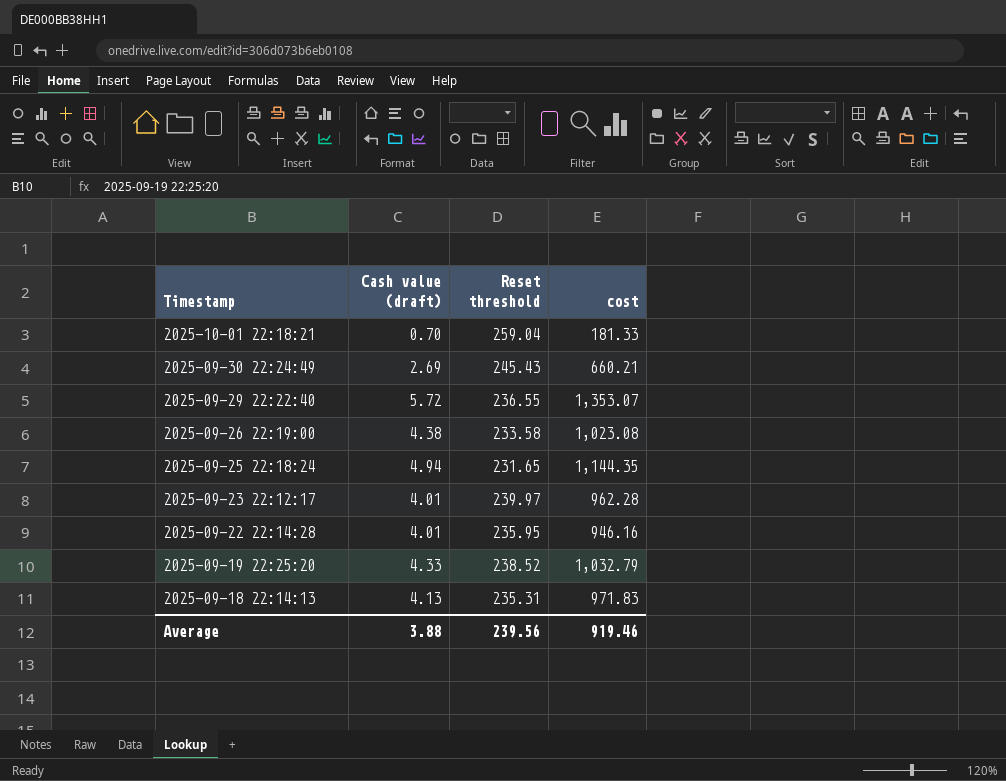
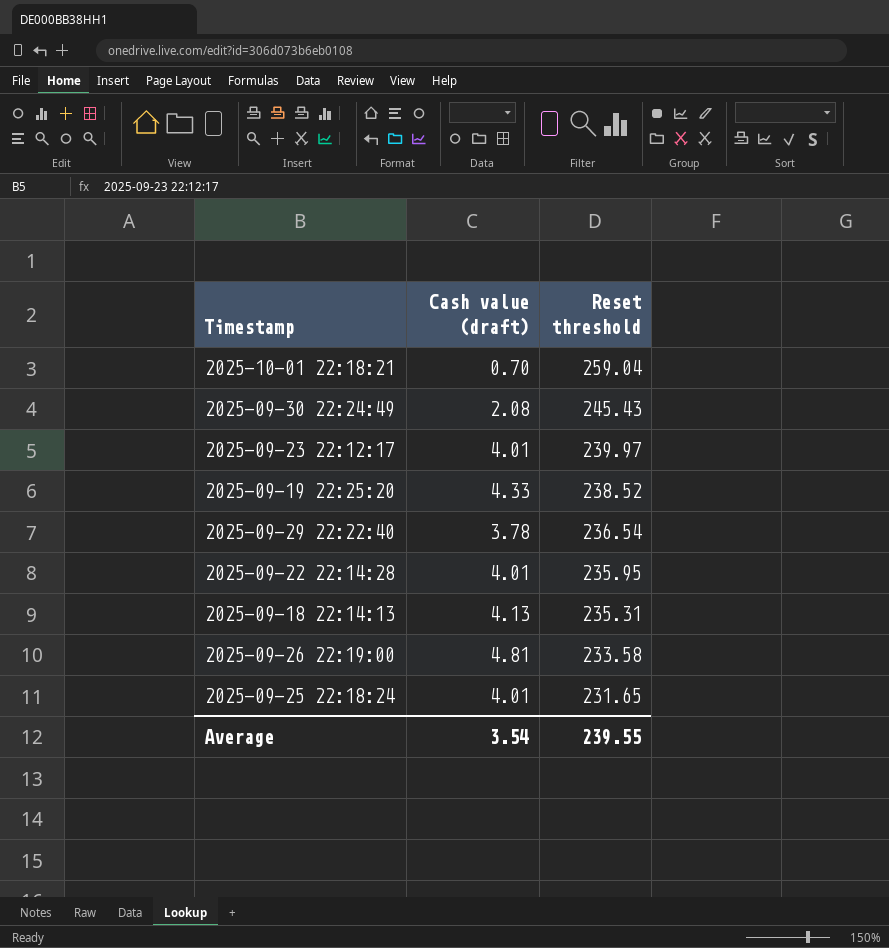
row order: Timestamp descending -> Reset threshold descending
column cost | formula: [Cash value (draft)] * [Reset threshold] -> none
2025-09-30 22:24:49 | Cash value (draft): 2.69 -> 2.08
2025-09-29 22:22:40 | Cash value (draft): 5.72 -> 3.78
2025-09-29 22:22:40 | Reset threshold: 236.55 -> 236.54
2025-09-26 22:19:00 | Cash value (draft): 4.38 -> 4.81
2025-09-25 22:18:24 | Cash value (draft): 4.94 -> 4.01
Average | Cash value (draft): 3.88 -> 3.54
Average | Reset threshold: 239.56 -> 239.55

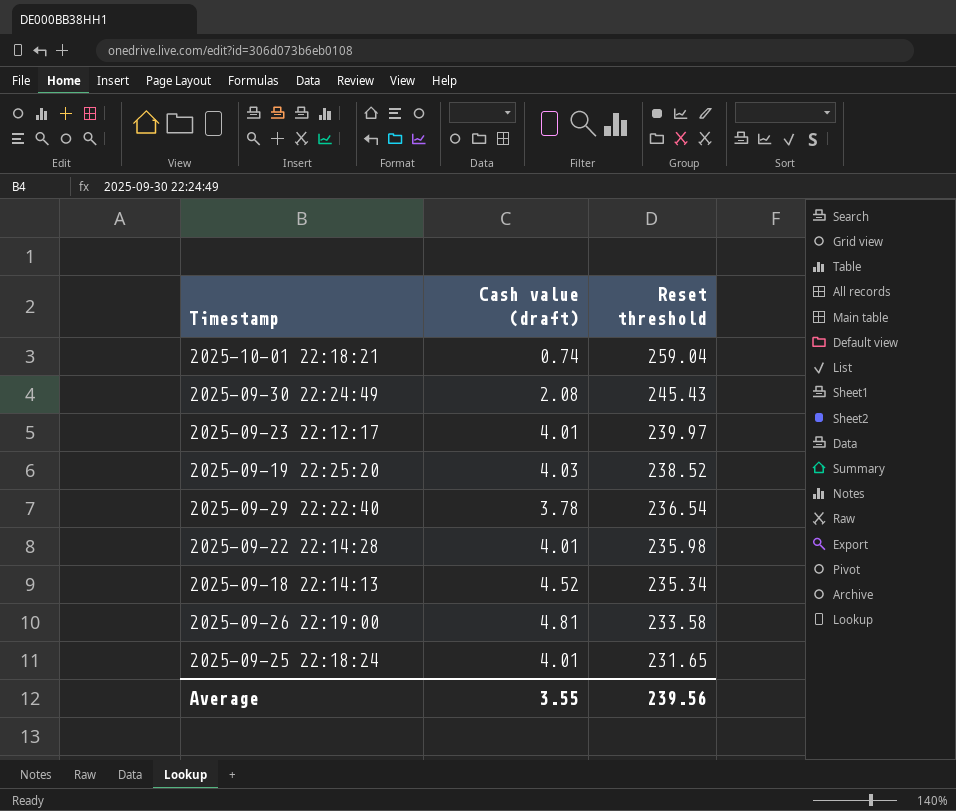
2025-10-01 22:18:21 | Cash value (draft): 0.70 -> 0.74
2025-09-19 22:25:20 | Cash value (draft): 4.33 -> 4.03
2025-09-22 22:14:28 | Reset threshold: 235.95 -> 235.98
2025-09-18 22:14:13 | Cash value (draft): 4.13 -> 4.52
2025-09-18 22:14:13 | Reset threshold: 235.31 -> 235.34
Average | Cash value (draft): 3.54 -> 3.55
Average | Reset threshold: 239.55 -> 239.56

